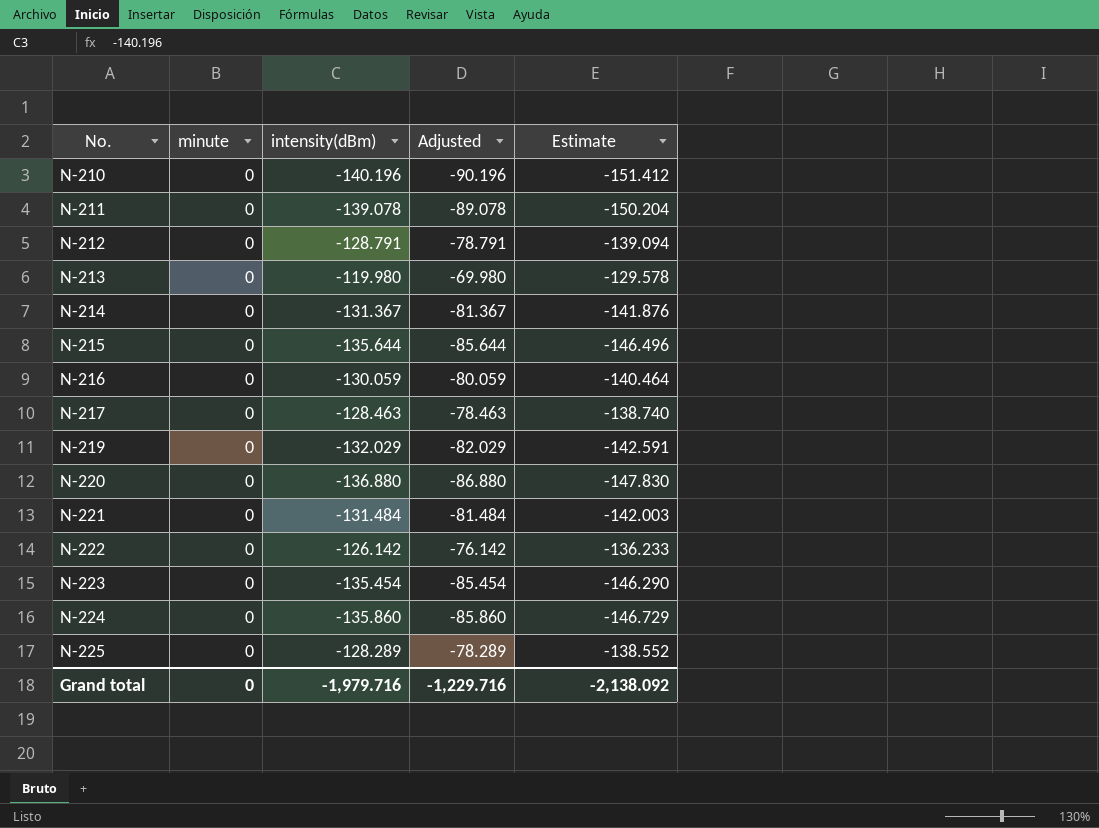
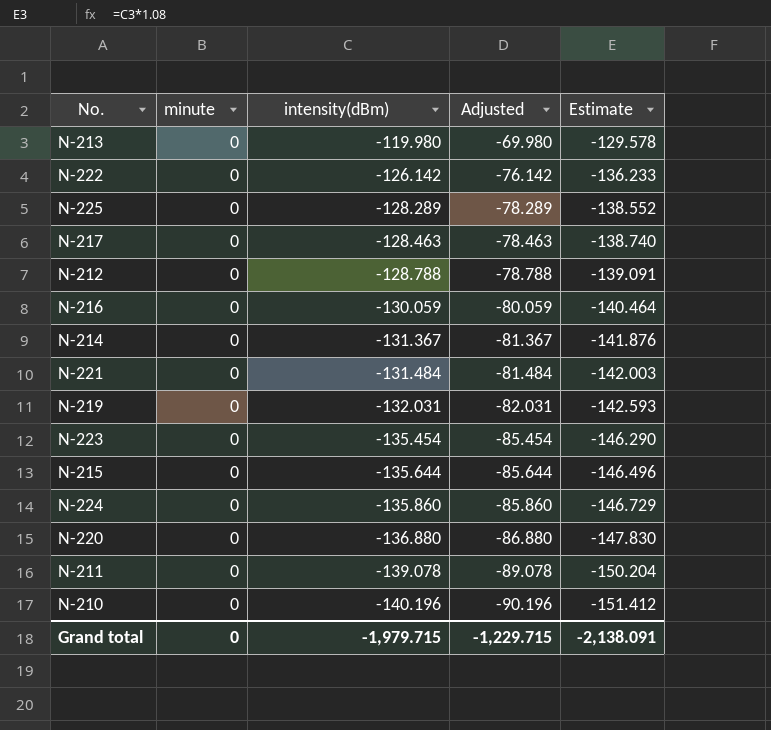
row order: No. ascending -> intensity(dBm) descending
N-212 | intensity(dBm): -128.791 -> -128.788
N-212 | Adjusted: -78.791 -> -78.788
N-212 | Estimate: -139.094 -> -139.091
N-219 | intensity(dBm): -132.029 -> -132.031
N-219 | Adjusted: -82.029 -> -82.031
N-219 | Estimate: -142.591 -> -142.593
Grand total | intensity(dBm): -1,979.716 -> -1,979.715
Grand total | Adjusted: -1,229.716 -> -1,229.715
Grand total | Estimate: -2,138.092 -> -2,138.091

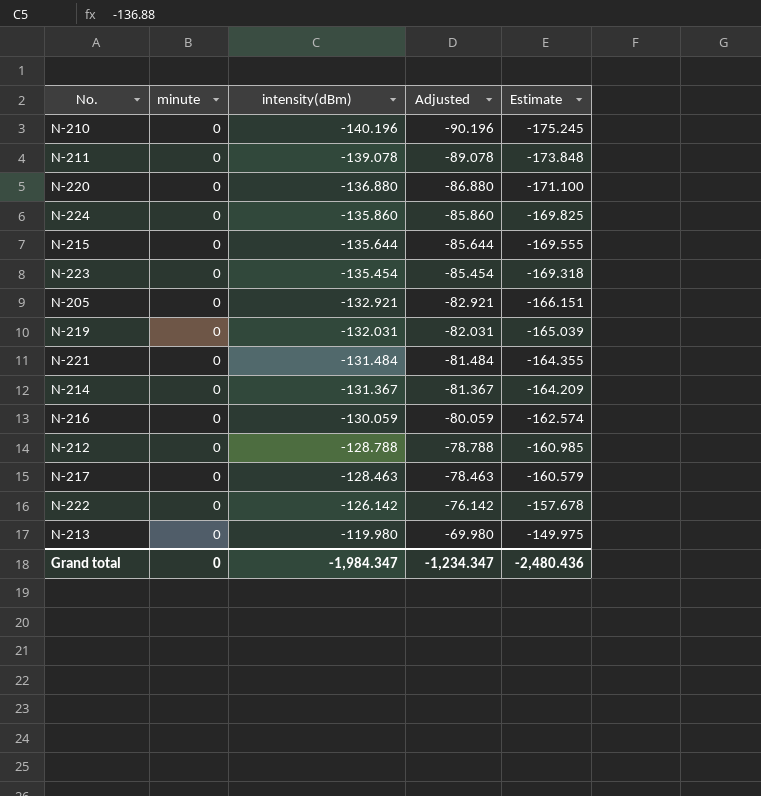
row order: intensity(dBm) descending -> intensity(dBm) ascending
column Estimate | formula: [intensity(dBm)] * 1.08 -> [intensity(dBm)] * 1.25
row N-225: 0 | -128.289 | -78.289 | -138.552 -> none
row N-205: none -> 0 | -132.921 | -82.921 | -166.151
Grand total | intensity(dBm): -1,979.715 -> -1,984.347
Grand total | Adjusted: -1,229.715 -> -1,234.347
Grand total | Estimate: -2,138.091 -> -2,480.436

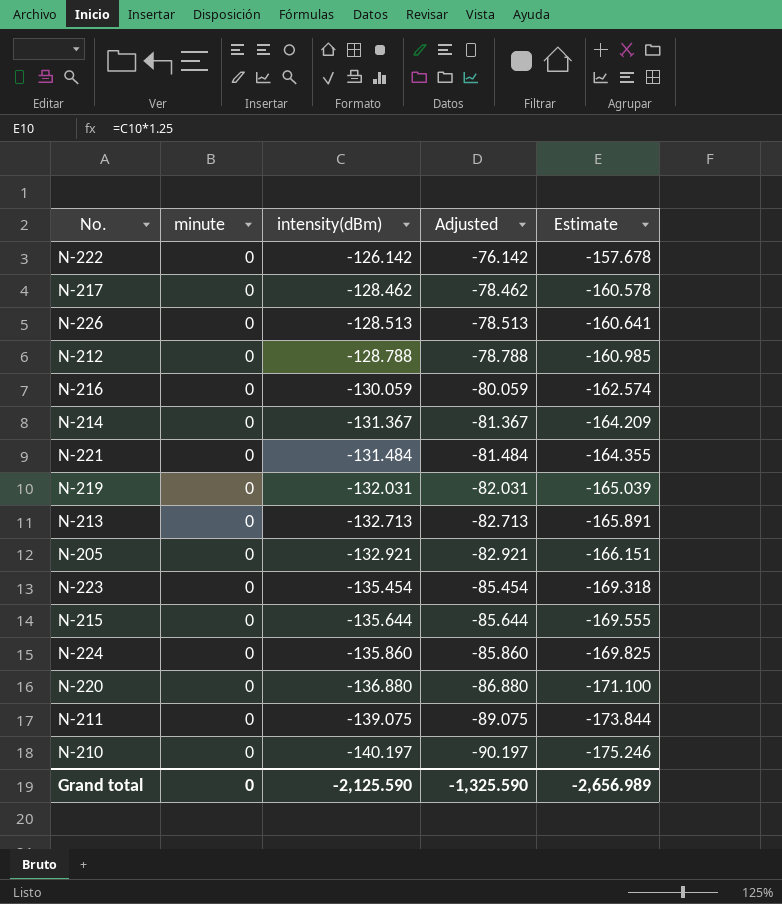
row order: intensity(dBm) ascending -> intensity(dBm) descending
N-217 | intensity(dBm): -128.463 -> -128.462
N-217 | Adjusted: -78.463 -> -78.462
N-217 | Estimate: -160.579 -> -160.578
row N-226: none -> 0 | -128.513 | -78.513 | -160.641
N-213 | intensity(dBm): -119.980 -> -132.713
N-213 | Adjusted: -69.980 -> -82.713
N-213 | Estimate: -149.975 -> -165.891
N-211 | intensity(dBm): -139.078 -> -139.075
N-211 | Adjusted: -89.078 -> -89.075
N-211 | Estimate: -173.848 -> -173.844
N-210 | intensity(dBm): -140.196 -> -140.197
N-210 | Adjusted: -90.196 -> -90.197
N-210 | Estimate: -175.245 -> -175.246
Grand total | intensity(dBm): -1,984.347 -> -2,125.590
Grand total | Adjusted: -1,234.347 -> -1,325.590
Grand total | Estimate: -2,480.436 -> -2,656.989

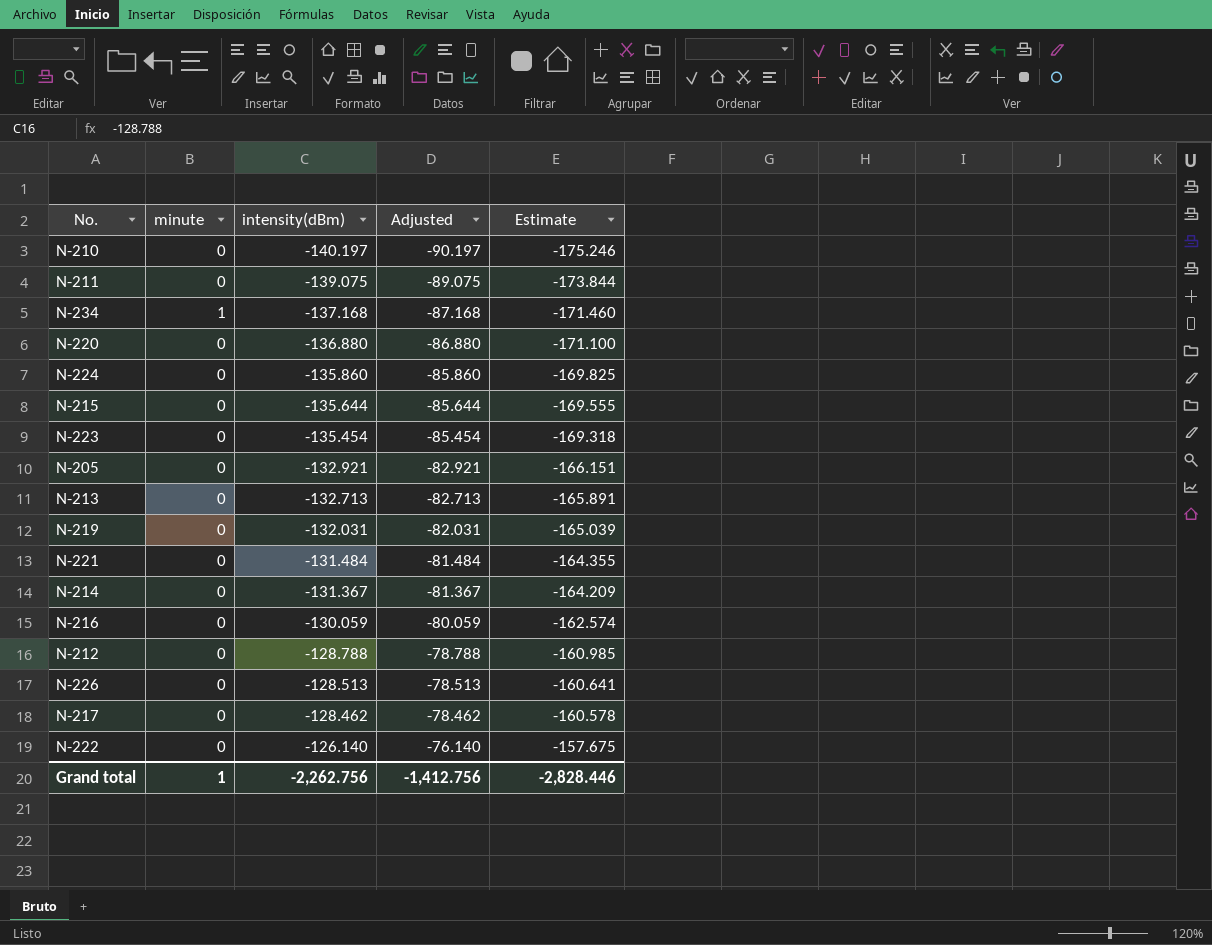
row order: intensity(dBm) descending -> intensity(dBm) ascending
row N-234: none -> 1 | -137.168 | -87.168 | -171.460
N-222 | intensity(dBm): -126.142 -> -126.140
N-222 | Adjusted: -76.142 -> -76.140
N-222 | Estimate: -157.678 -> -157.675
Grand total | minute: 0 -> 1
Grand total | intensity(dBm): -2,125.590 -> -2,262.756
Grand total | Adjusted: -1,325.590 -> -1,412.756
Grand total | Estimate: -2,656.989 -> -2,828.446

